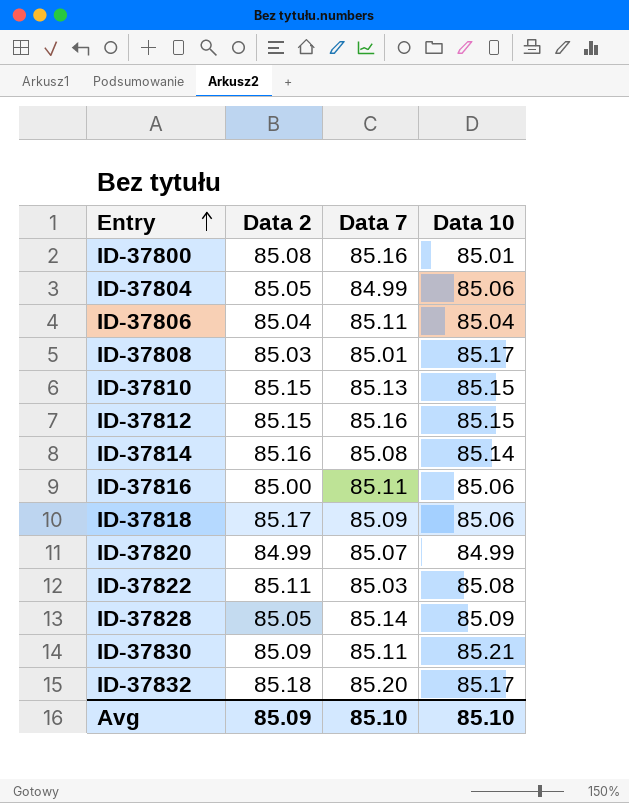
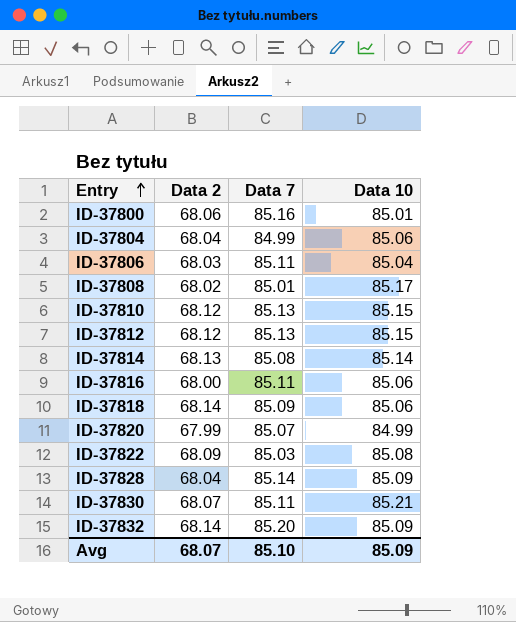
ID-37800 | Data 2: 85.08 -> 68.06
ID-37804 | Data 2: 85.05 -> 68.04
ID-37806 | Data 2: 85.04 -> 68.03
ID-37808 | Data 2: 85.03 -> 68.02
ID-37810 | Data 2: 85.15 -> 68.12
ID-37812 | Data 2: 85.15 -> 68.12
ID-37812 | Data 7: 85.16 -> 85.13
ID-37814 | Data 2: 85.16 -> 68.13
ID-37816 | Data 2: 85.00 -> 68.00
ID-37818 | Data 2: 85.17 -> 68.14
ID-37820 | Data 2: 84.99 -> 67.99
ID-37822 | Data 2: 85.11 -> 68.09
ID-37828 | Data 2: 85.05 -> 68.04
ID-37830 | Data 2: 85.09 -> 68.07
ID-37832 | Data 2: 85.18 -> 68.14
ID-37832 | Data 10: 85.17 -> 85.09
Avg | Data 2: 85.09 -> 68.07
Avg | Data 10: 85.10 -> 85.09

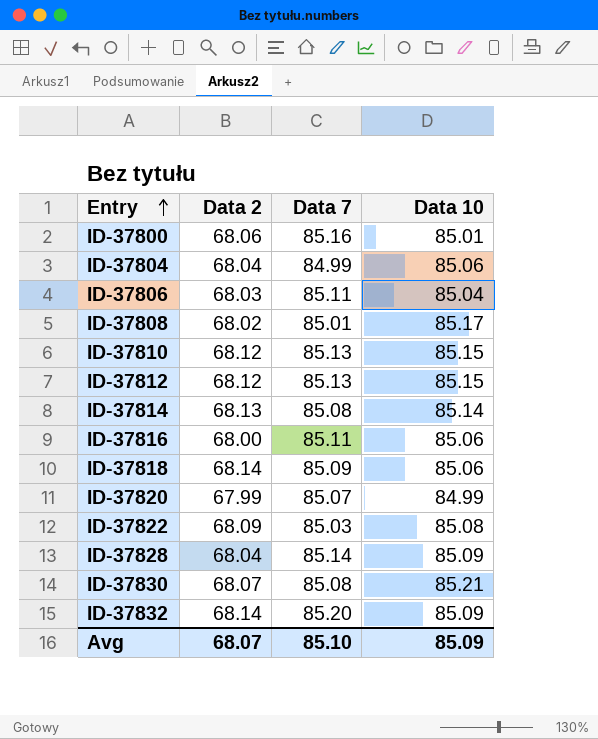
ID-37830 | Data 7: 85.11 -> 85.08

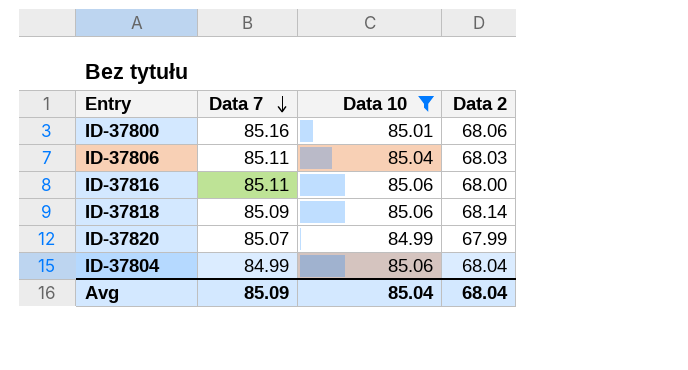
filter: none -> Data 10 <= 85.06
row order: Entry ascending -> Data 7 descending
column Data 2 | position: 2 -> 4
Avg | Data 7: 85.10 -> 85.09
Avg | Data 10: 85.09 -> 85.04
Avg | Data 2: 68.07 -> 68.04

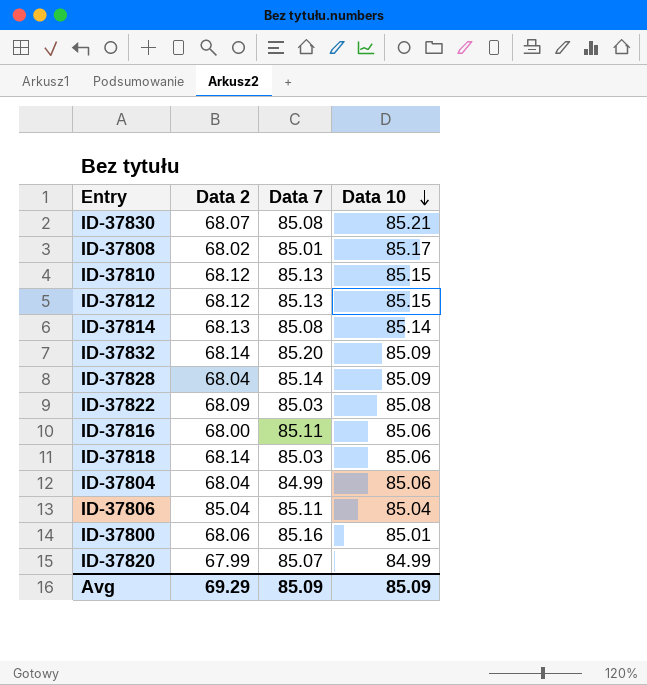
filter: Data 10 <= 85.06 -> none
row order: Data 7 descending -> Data 10 descending
column Data 2 | position: 4 -> 2
ID-37818 | Data 7: 85.09 -> 85.03
ID-37806 | Data 2: 68.03 -> 85.04
Avg | Data 2: 68.04 -> 69.29
Avg | Data 10: 85.04 -> 85.09

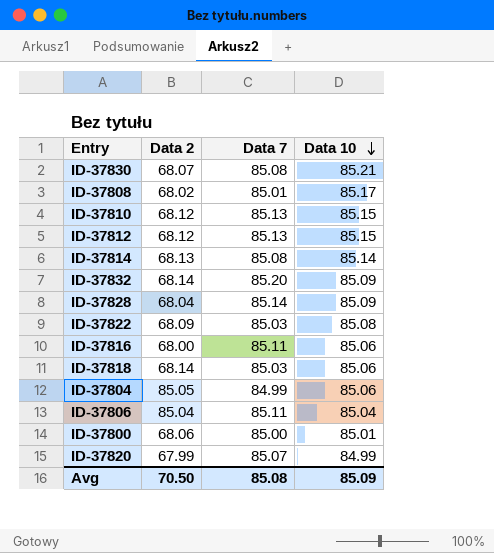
ID-37804 | Data 2: 68.04 -> 85.05
ID-37800 | Data 7: 85.16 -> 85.00
Avg | Data 2: 69.29 -> 70.50
Avg | Data 7: 85.09 -> 85.08

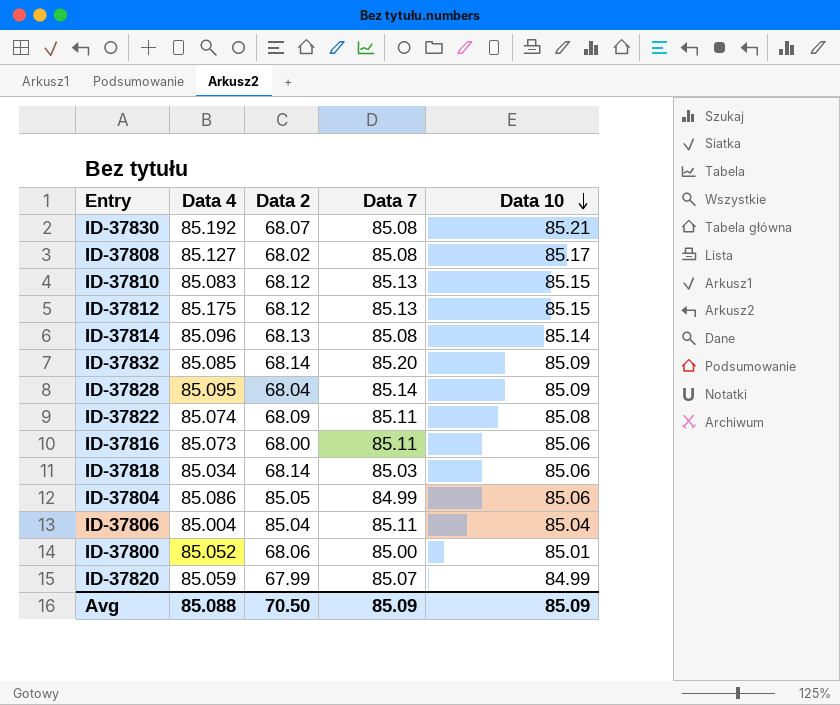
column Data 4 | position: none -> 2
ID-37808 | Data 7: 85.01 -> 85.08
ID-37822 | Data 7: 85.03 -> 85.11
Avg | Data 7: 85.08 -> 85.09

